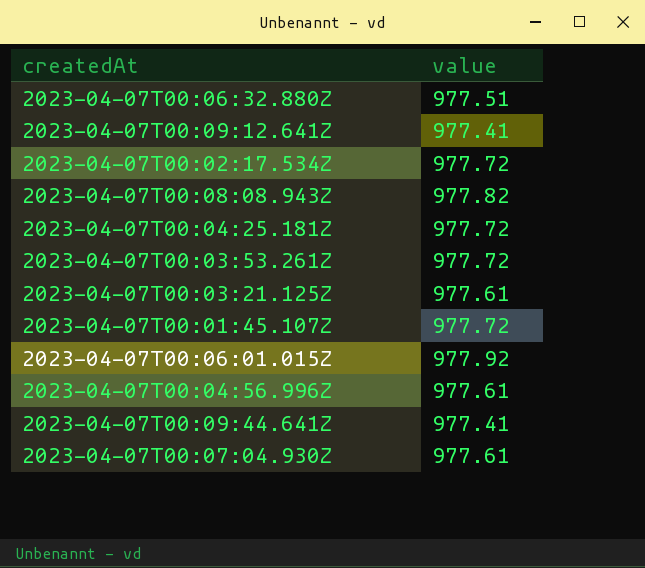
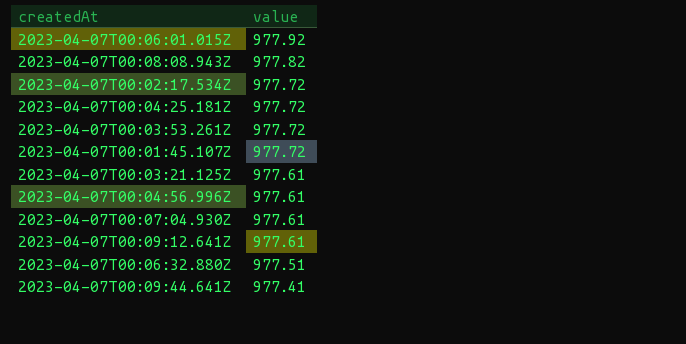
row order: none -> value descending
2023-04-07T00:09:12.641Z | value: 977.41 -> 977.61

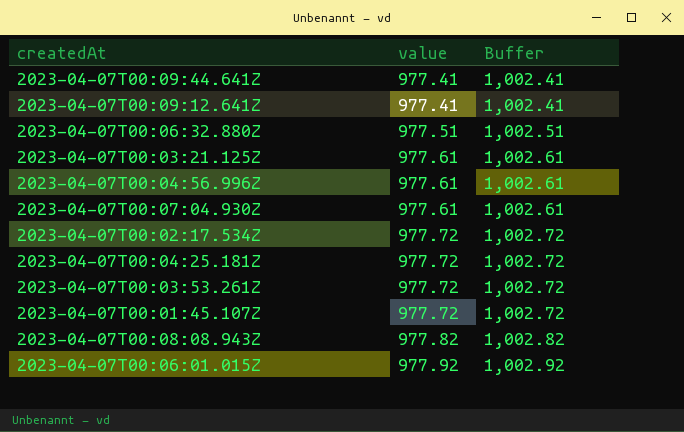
row order: value descending -> value ascending
column Buffer | formula: none -> [value] + 25
2023-04-07T00:09:12.641Z | value: 977.61 -> 977.41

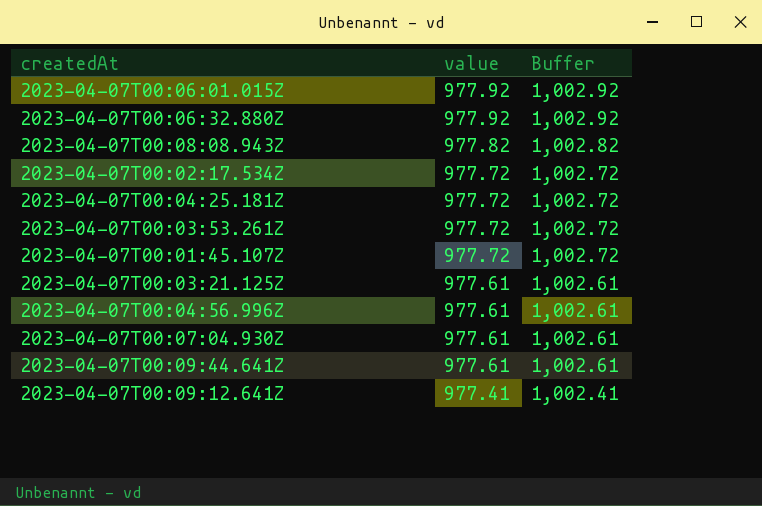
row order: value ascending -> value descending
2023-04-07T00:06:32.880Z | value: 977.51 -> 977.92
2023-04-07T00:06:32.880Z | Buffer: 1,002.51 -> 1,002.92
2023-04-07T00:09:44.641Z | value: 977.41 -> 977.61
2023-04-07T00:09:44.641Z | Buffer: 1,002.41 -> 1,002.61

